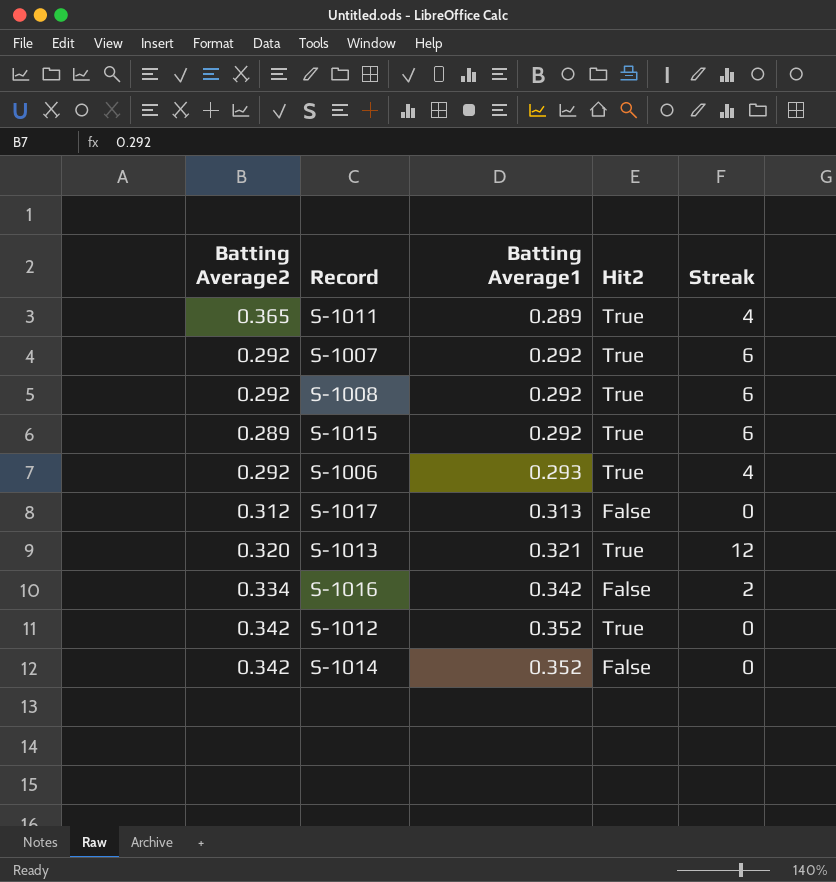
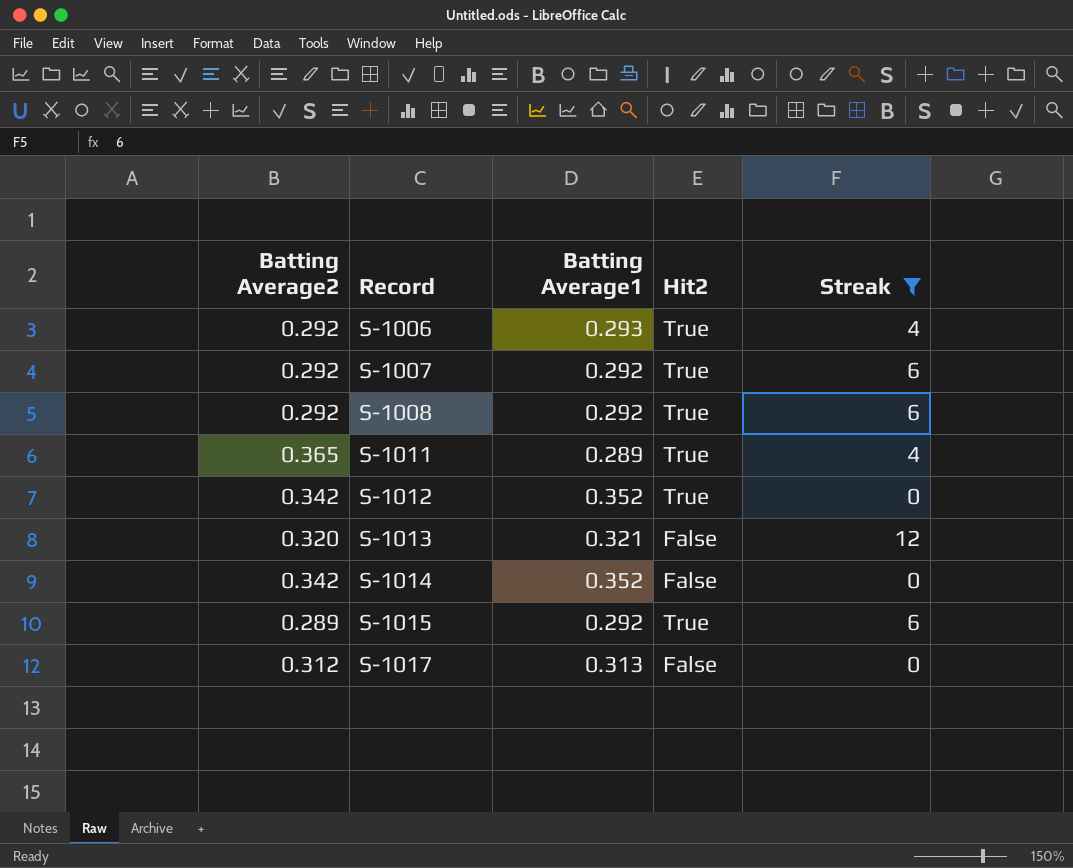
filter: none -> Streak != 2
row order: Batting Average1 ascending -> Record ascending
S-1013 | Hit2: True -> False

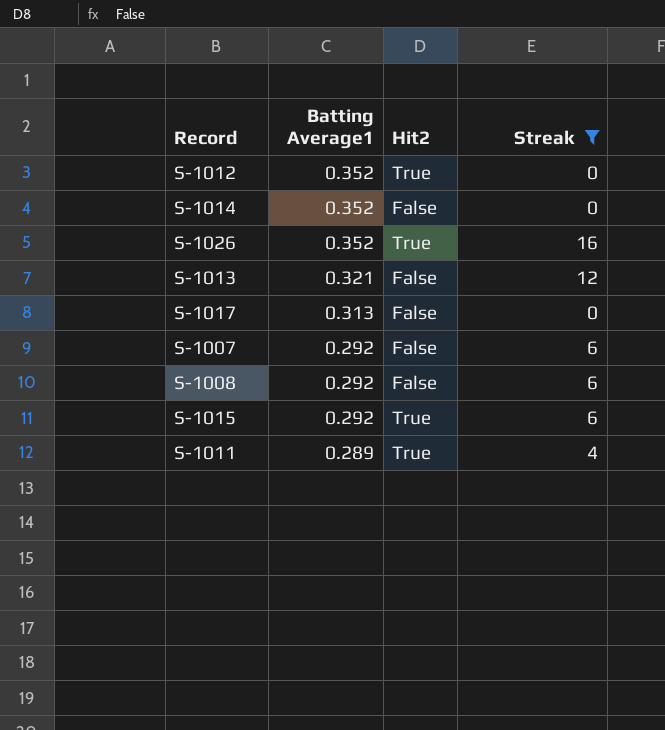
row order: Record ascending -> Batting Average1 descending
column Batting Average2 | position: 1 -> none
row S-1006: 0.292 | 0.293 | True | 4 -> none
row S-1026: none -> 0.352 | True | 16
S-1007 | Hit2: True -> False
S-1008 | Hit2: True -> False

